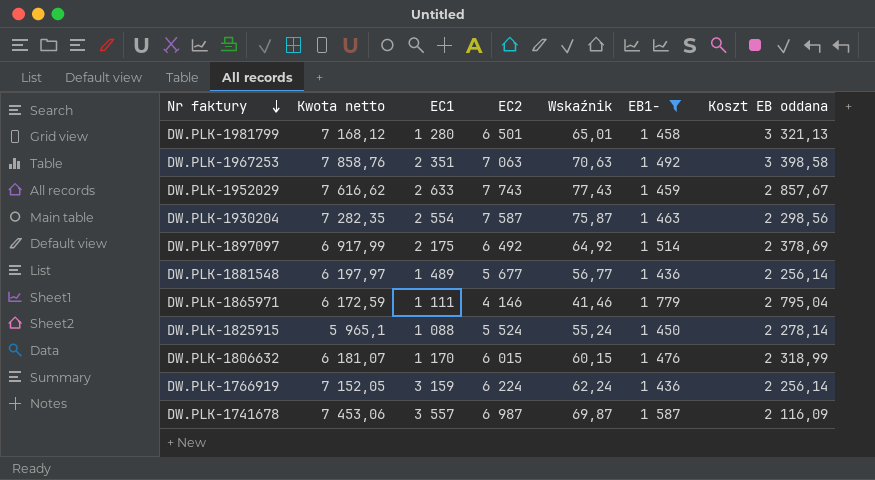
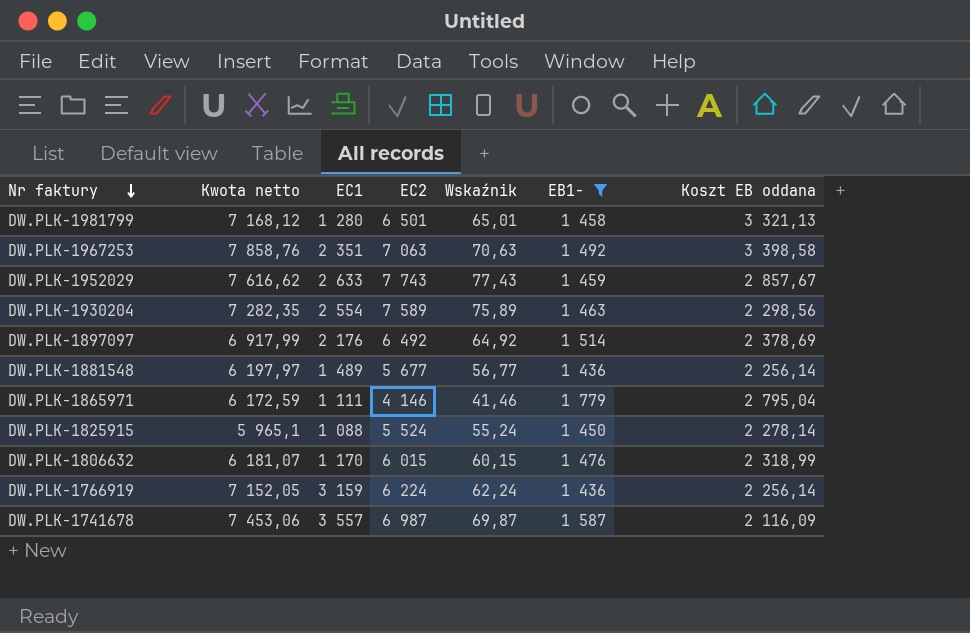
DW.PLK-1930204 | EC2: 7 587 -> 7 589
DW.PLK-1930204 | Wskaźnik: 75,87 -> 75,89
DW.PLK-1897097 | EC1: 2 175 -> 2 176

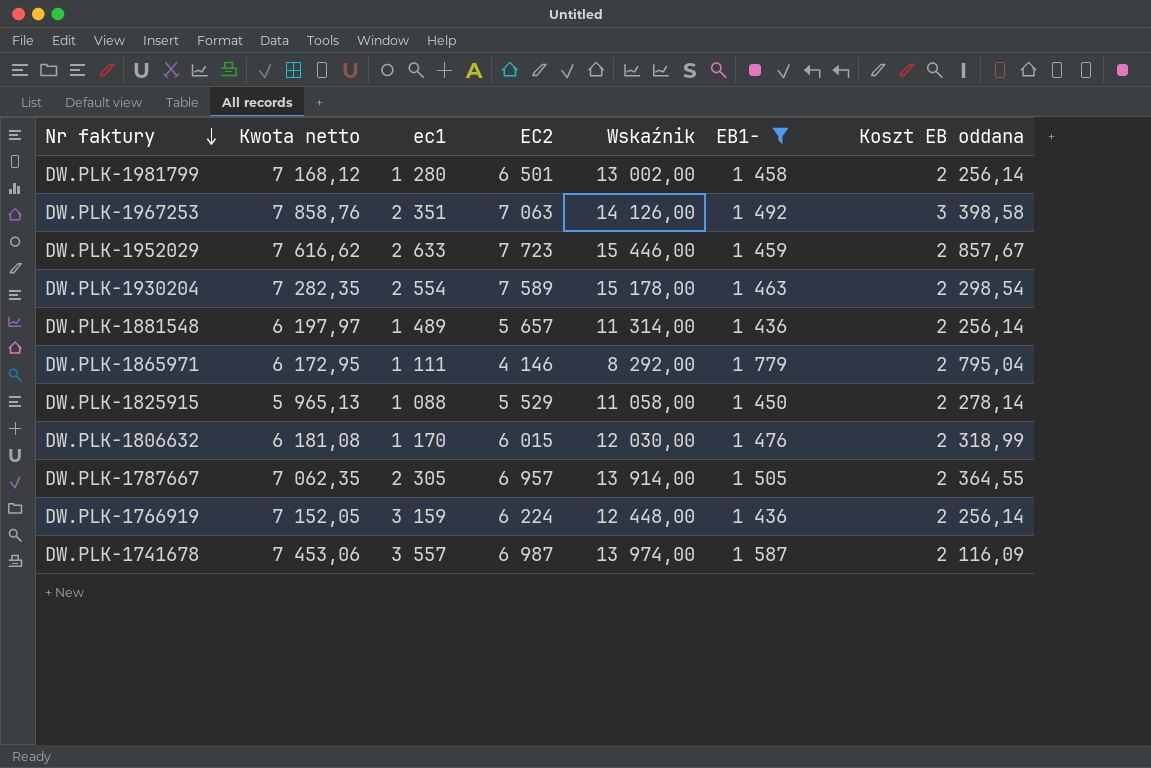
column name: EC1 -> ec1
column Wskaźnik | formula: [EC2] * 0,01 -> [EC2] * 2
row DW.PLK-1897097: 6 917,99 | 2 176 | 6 492 | 64,92 | 1 514 | 2 378,69 -> none
DW.PLK-1981799 | Koszt EB oddana: 3 321,13 -> 2 256,14
DW.PLK-1952029 | EC2: 7 743 -> 7 723
DW.PLK-1930204 | Koszt EB oddana: 2 298,56 -> 2 298,54
DW.PLK-1881548 | EC2: 5 677 -> 5 657
DW.PLK-1865971 | Kwota netto: 6 172,59 -> 6 172,95
DW.PLK-1825915 | Kwota netto: 5 965,1 -> 5 965,13
DW.PLK-1825915 | EC2: 5 524 -> 5 529
DW.PLK-1806632 | Kwota netto: 6 181,07 -> 6 181,08
row DW.PLK-1787667: none -> 7 062,35 | 2 305 | 6 957 | 13 914,00 | 1 505 | 2 364,55

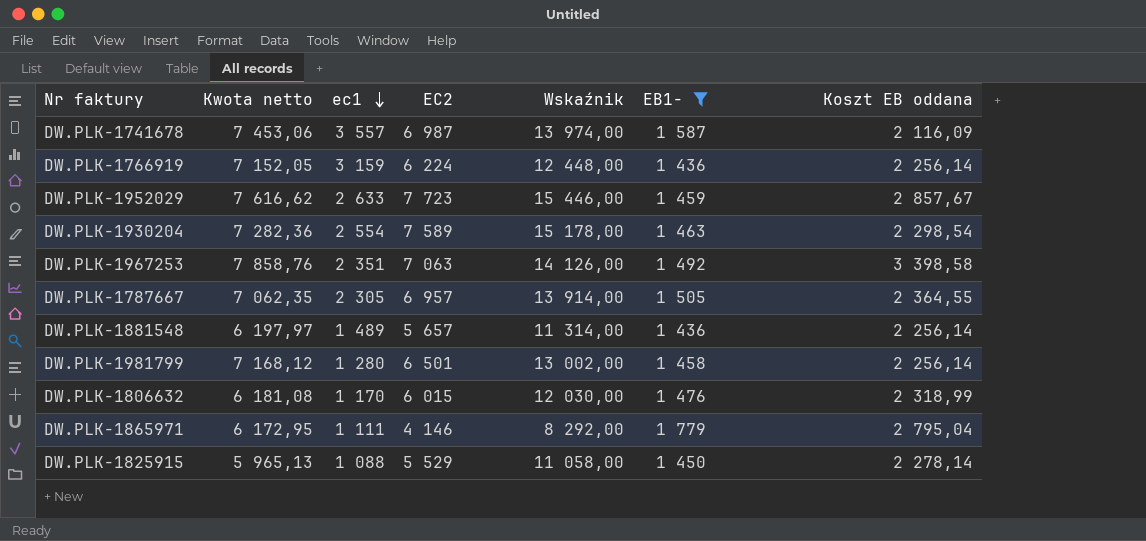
row order: Nr faktury descending -> ec1 descending
DW.PLK-1930204 | Kwota netto: 7 282,35 -> 7 282,36

